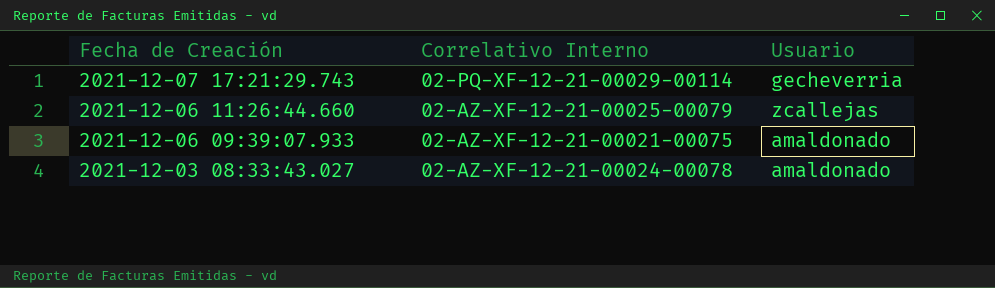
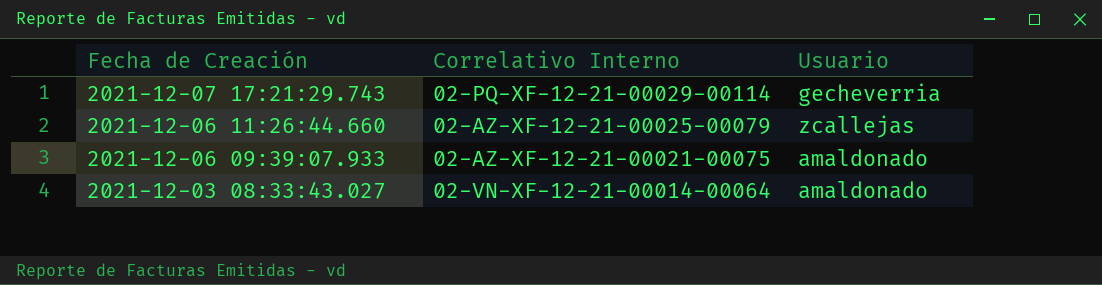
2021-12-03 08:33:43.027 | Correlativo Interno: 02-AZ-XF-12-21-00024-00078 -> 02-VN-XF-12-21-00014-00064

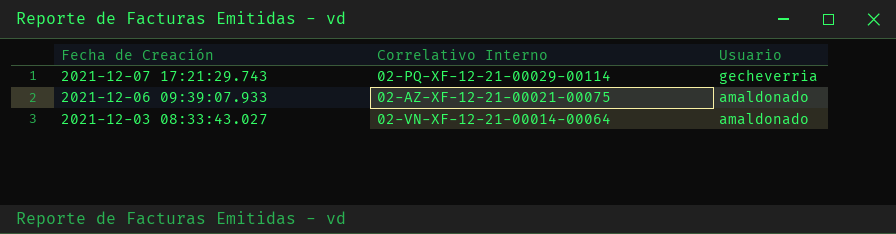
row 2021-12-06 11:26:44.660: 02-AZ-XF-12-21-00025-00079 | zcallejas -> none

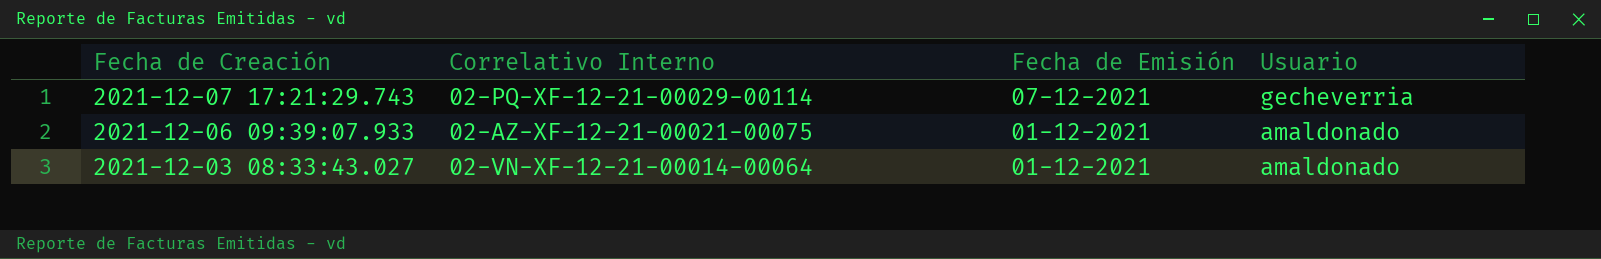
column Fecha de Emisión | position: none -> 3

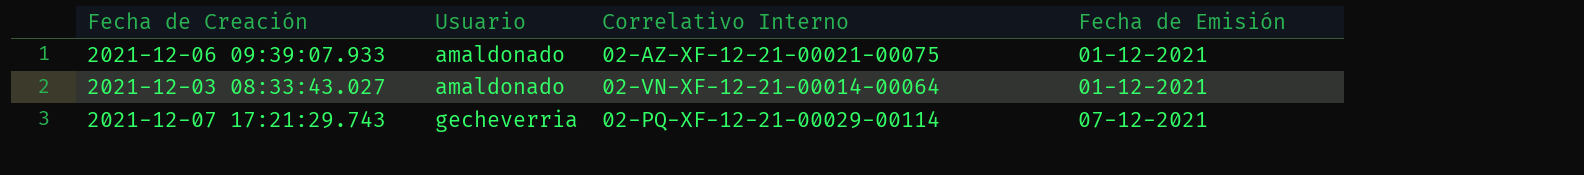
row order: Fecha de Creación descending -> Usuario ascending
column Usuario | position: 4 -> 2

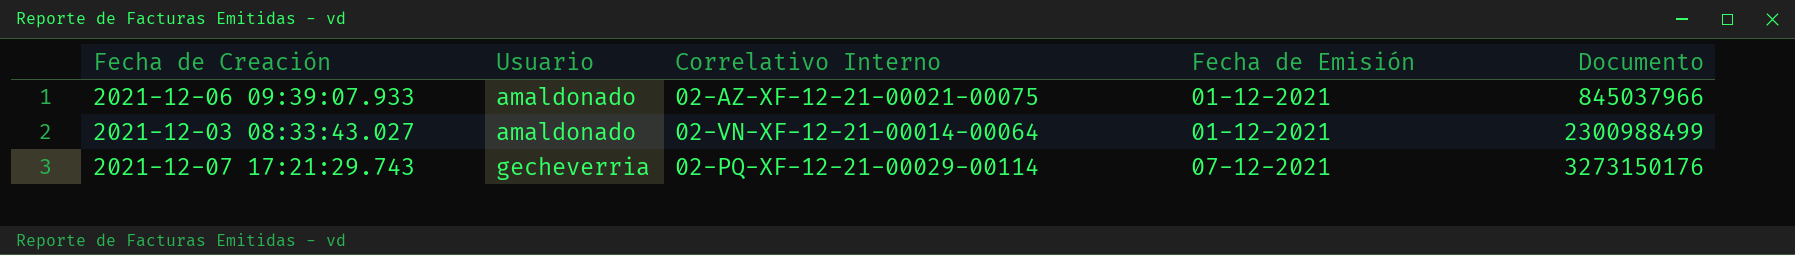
column Documento | position: none -> 5

